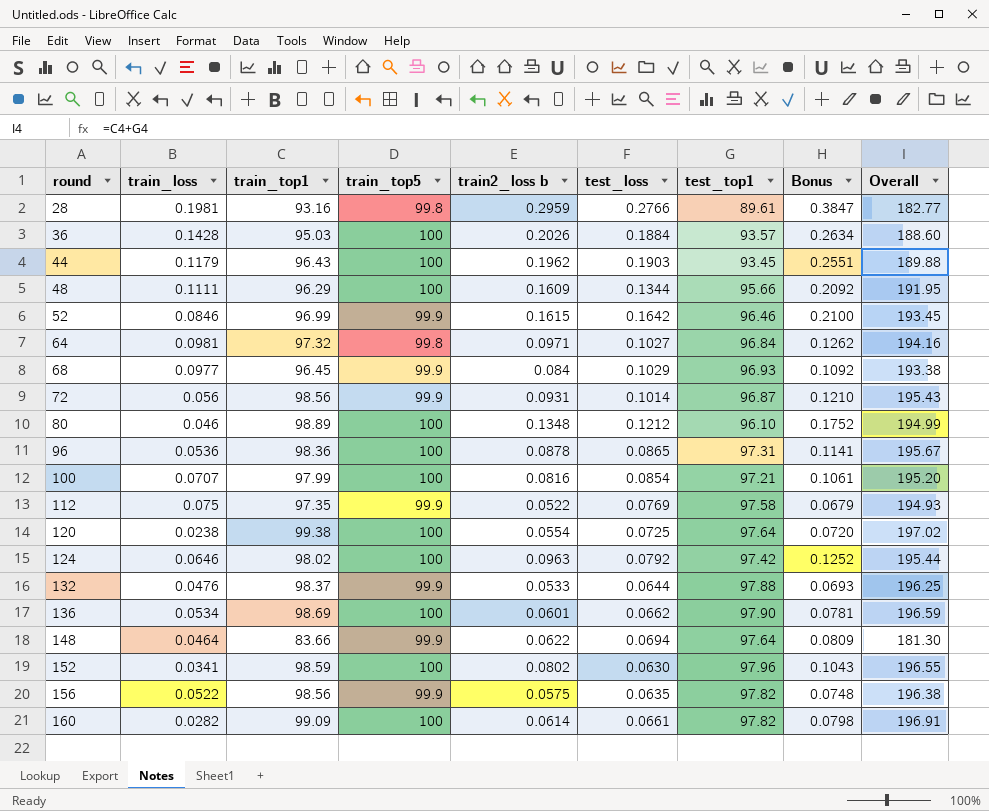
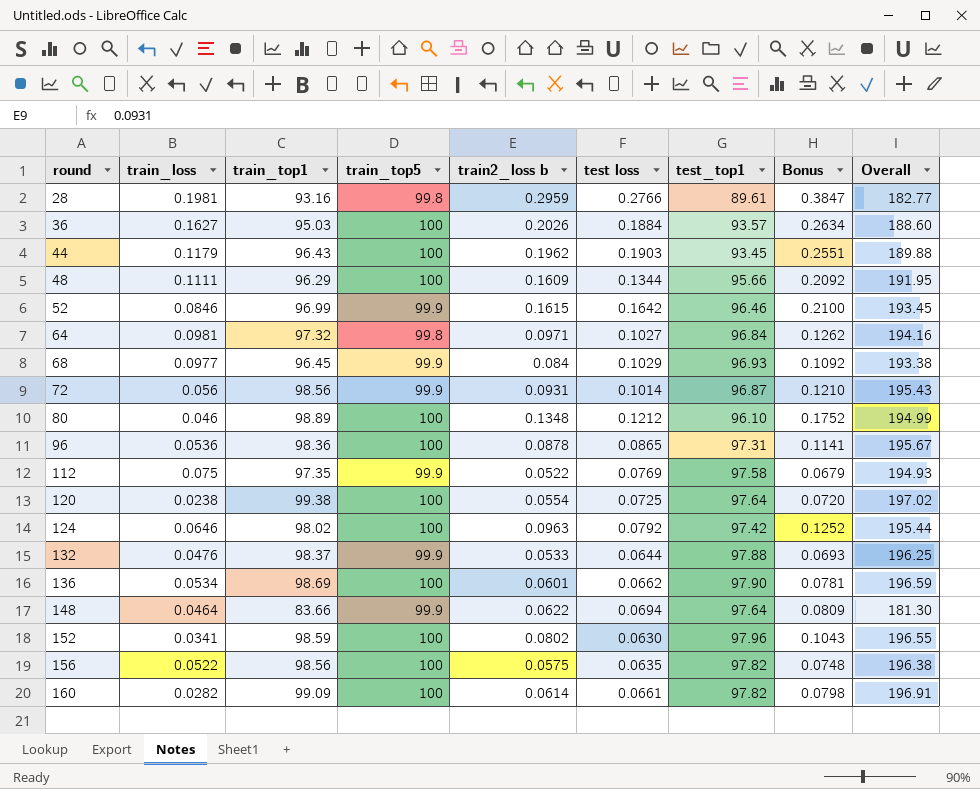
column name: test_loss -> test loss
row 100: 0.0707 | 97.99 | 100 | 0.0816 | 0.0854 | 97.21 | 0.1061 | 195.20 -> none
36 | train_loss: 0.1428 -> 0.1627
156 | train_top5: 99.9 -> 100

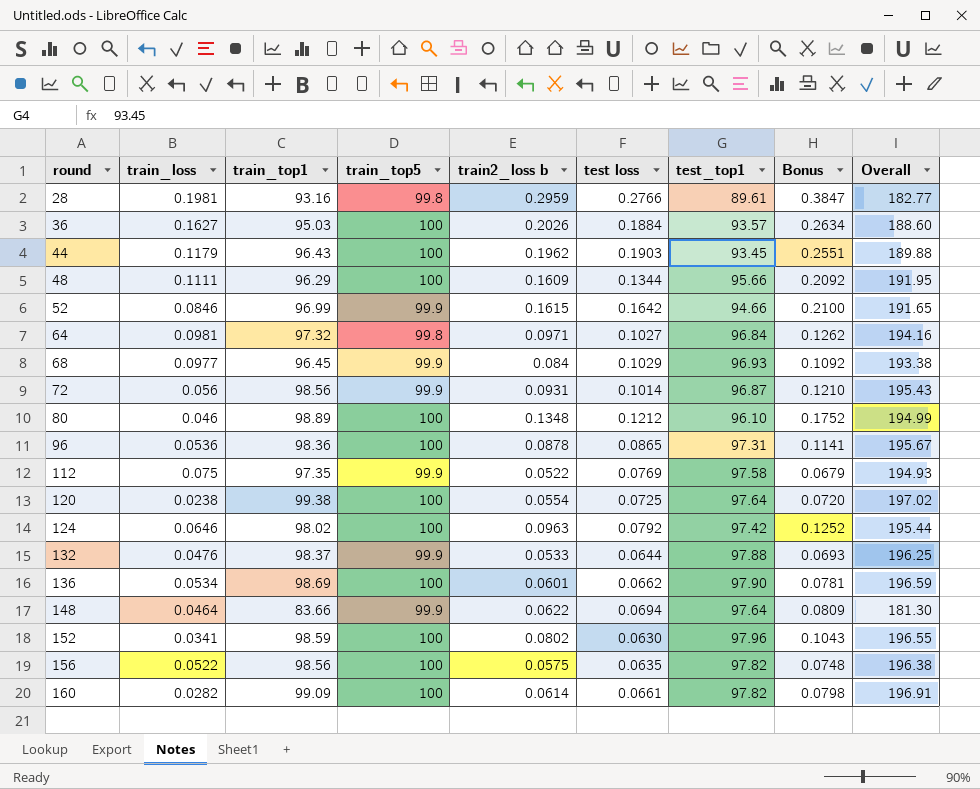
52 | test_top1: 96.46 -> 94.66
52 | Overall: 193.45 -> 191.65

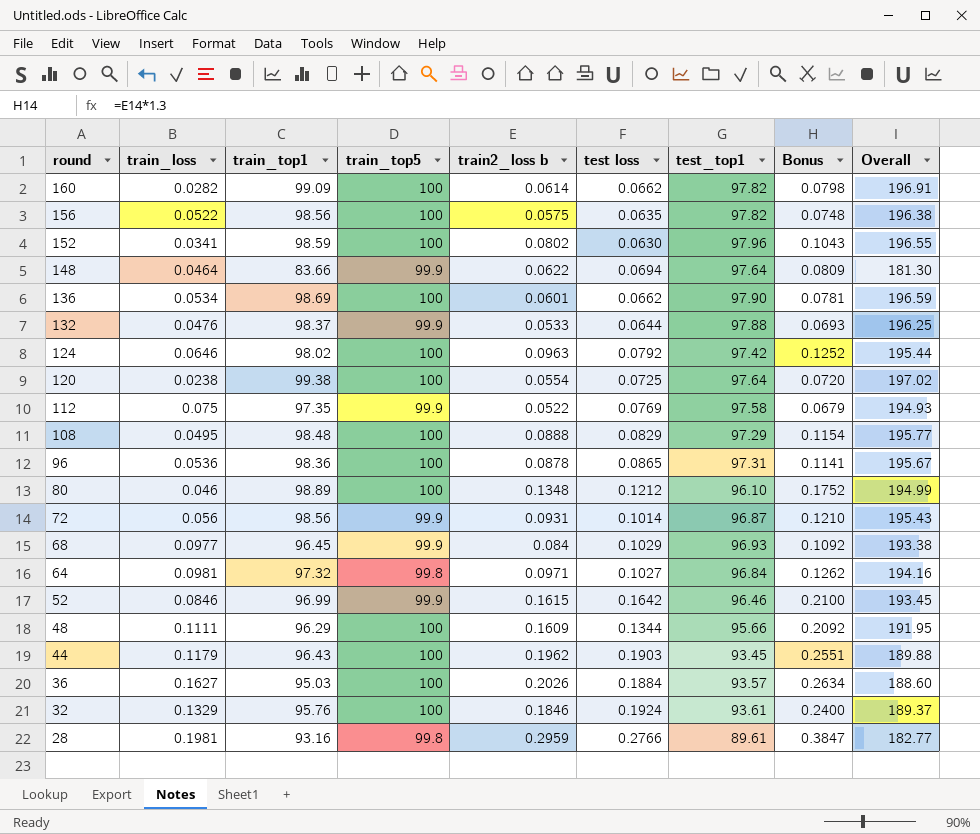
row order: round ascending -> round descending
160 | test loss: 0.0661 -> 0.0662
row 108: none -> 0.0495 | 98.48 | 100 | 0.0888 | 0.0829 | 97.29 | 0.1154 | 195.77
52 | test_top1: 94.66 -> 96.46
52 | Overall: 191.65 -> 193.45
row 32: none -> 0.1329 | 95.76 | 100 | 0.1846 | 0.1924 | 93.61 | 0.2400 | 189.37

